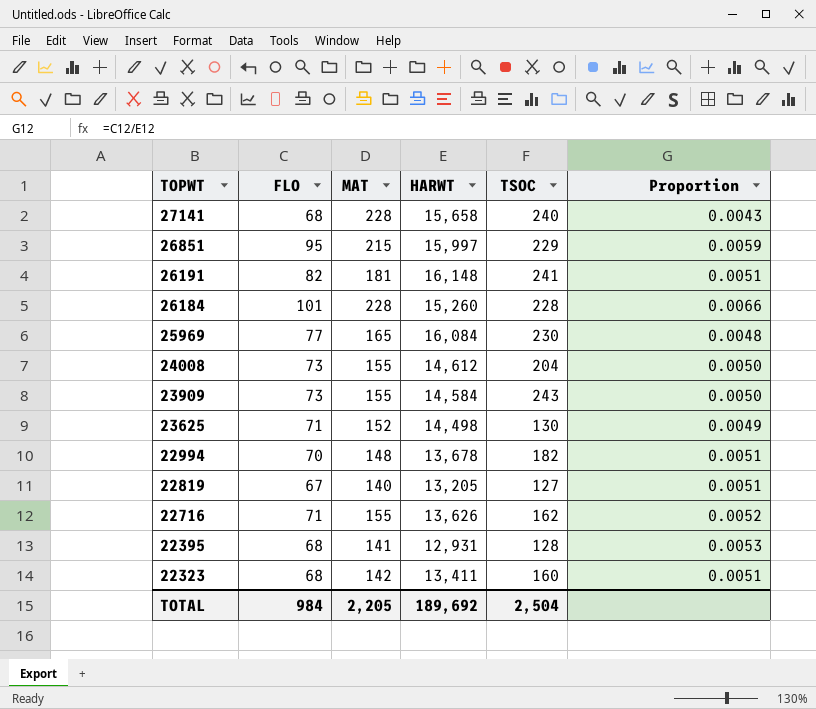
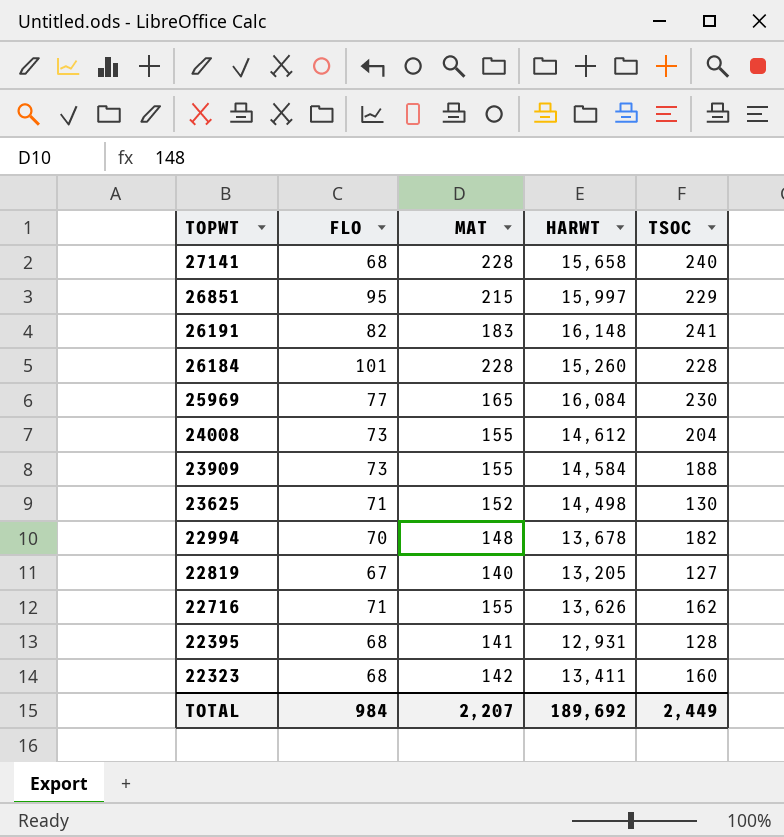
column Proportion | formula: [FLO] / [HARWT] -> none
26191 | MAT: 181 -> 183
23909 | TSOC: 243 -> 188
TOTAL | MAT: 2,205 -> 2,207
TOTAL | TSOC: 2,504 -> 2,449

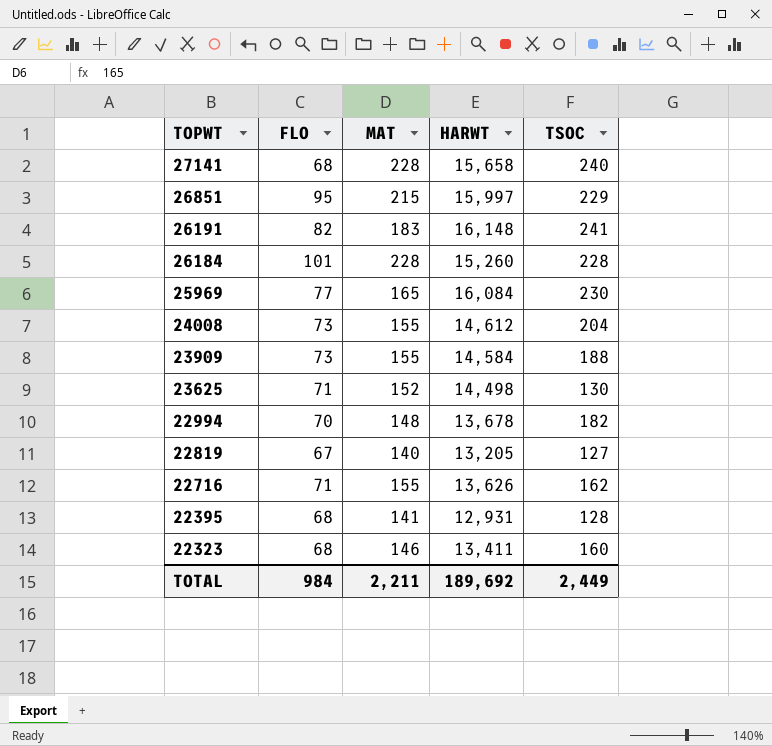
22323 | MAT: 142 -> 146
TOTAL | MAT: 2,207 -> 2,211

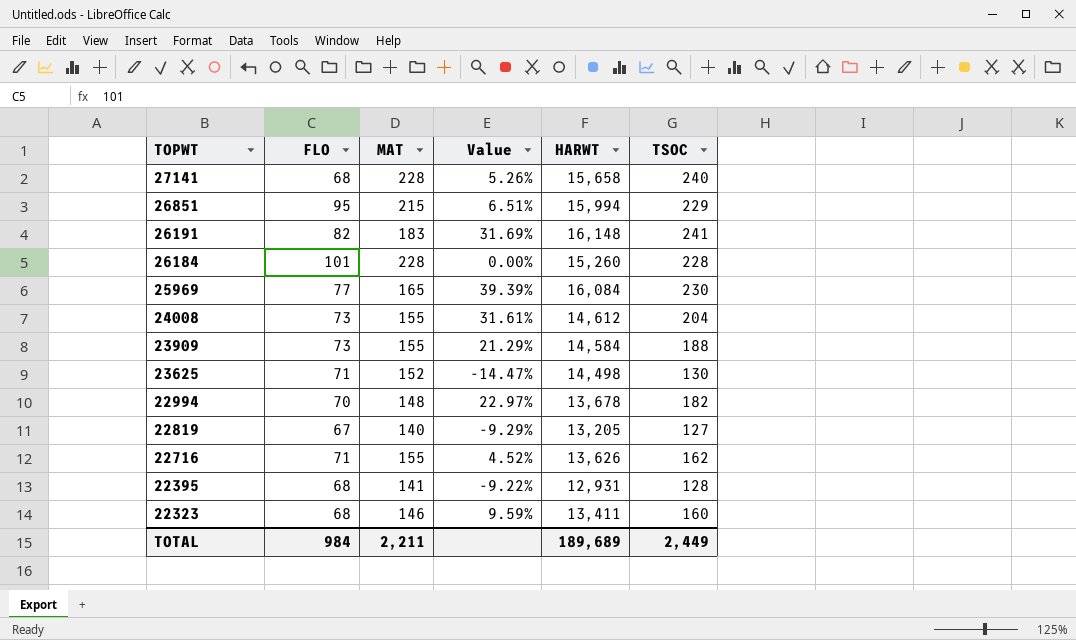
column Value | formula: none -> ([TSOC] - [MAT]) / [MAT]
26851 | HARWT: 15,997 -> 15,994
TOTAL | HARWT: 189,692 -> 189,689

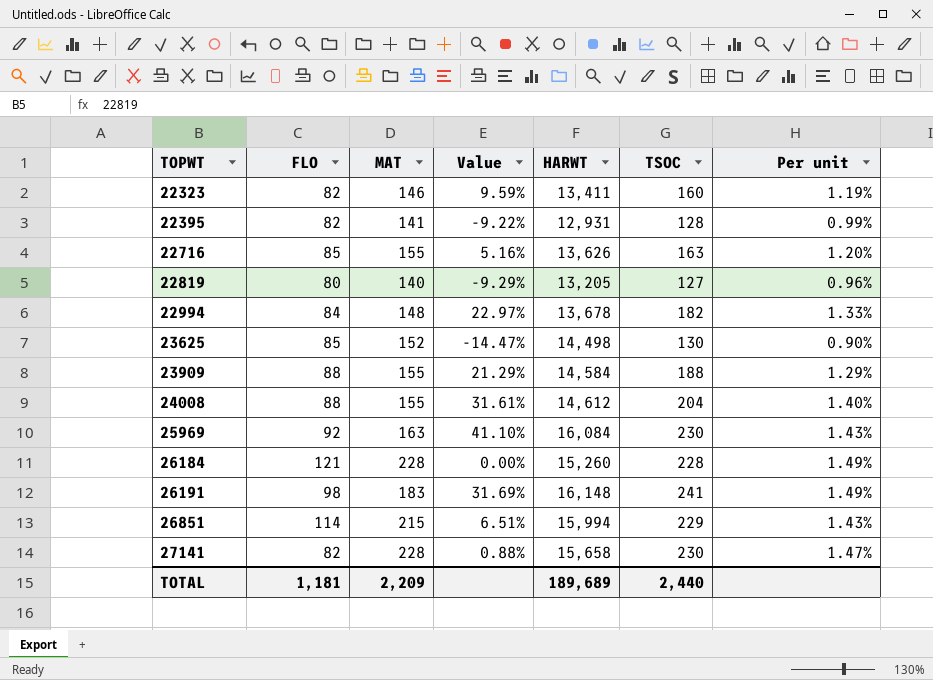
row order: TOPWT descending -> TOPWT ascending
column Per unit | formula: none -> [TSOC] / [HARWT]
22323 | FLO: 68 -> 82
22395 | FLO: 68 -> 82
22716 | FLO: 71 -> 85
22716 | Value: 4.52% -> 5.16%
22716 | TSOC: 162 -> 163
22819 | FLO: 67 -> 80
22994 | FLO: 70 -> 84
23625 | FLO: 71 -> 85
23909 | FLO: 73 -> 88
24008 | FLO: 73 -> 88
25969 | FLO: 77 -> 92
25969 | MAT: 165 -> 163
25969 | Value: 39.39% -> 41.10%
26184 | FLO: 101 -> 121
26191 | FLO: 82 -> 98
26851 | FLO: 95 -> 114
27141 | FLO: 68 -> 82
27141 | Value: 5.26% -> 0.88%
27141 | TSOC: 240 -> 230
TOTAL | FLO: 984 -> 1,181
TOTAL | MAT: 2,211 -> 2,209
TOTAL | TSOC: 2,449 -> 2,440

